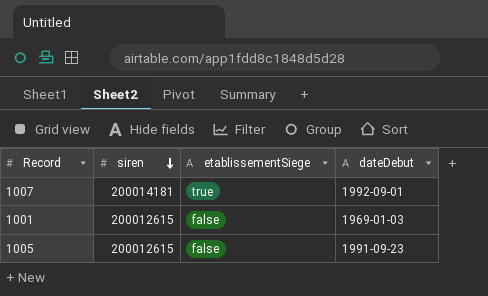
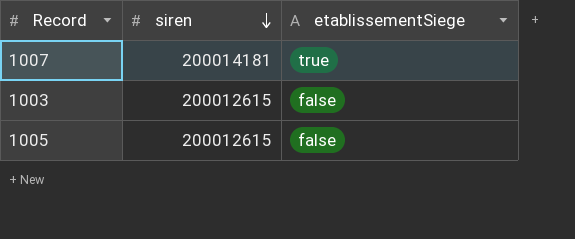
column dateDebut | position: 4 -> none
row 1001: 200012615 | false | 1969-01-03 -> none
row 1003: none -> 200012615 | false

